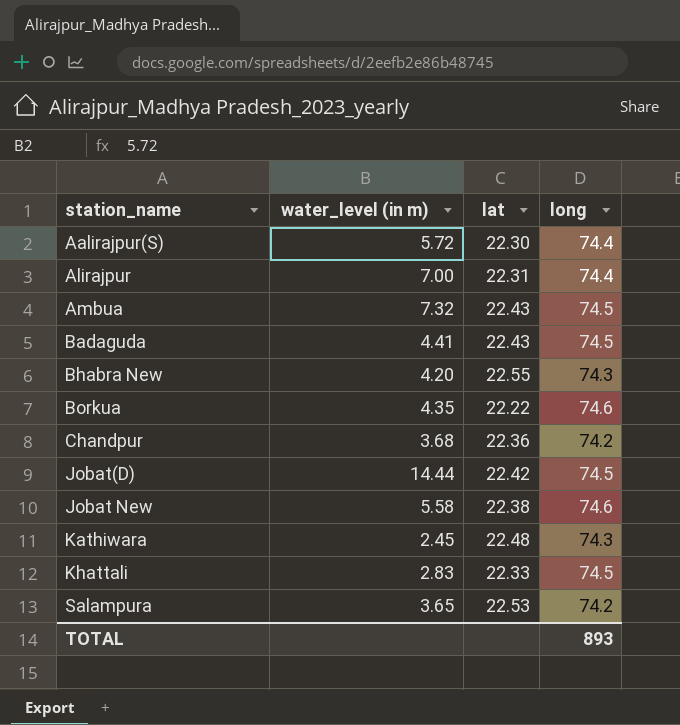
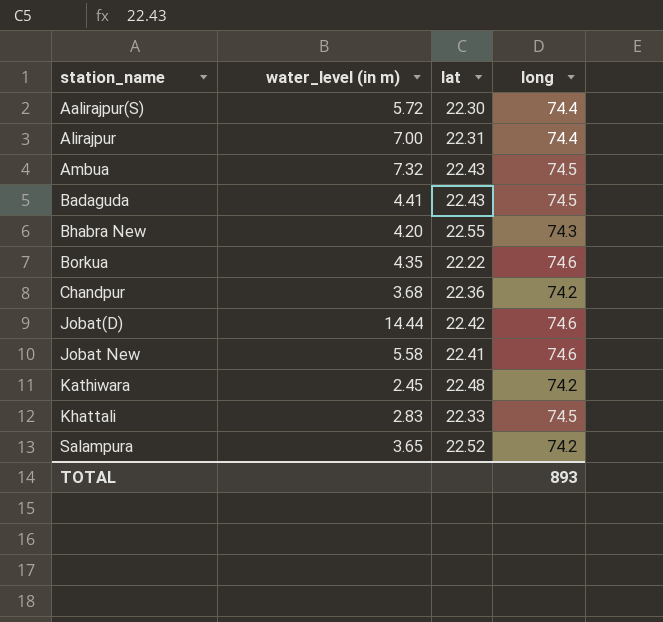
Jobat(D) | long: 74.5 -> 74.6
Jobat New | lat: 22.38 -> 22.41
Kathiwara | long: 74.3 -> 74.2
Salampura | lat: 22.53 -> 22.52

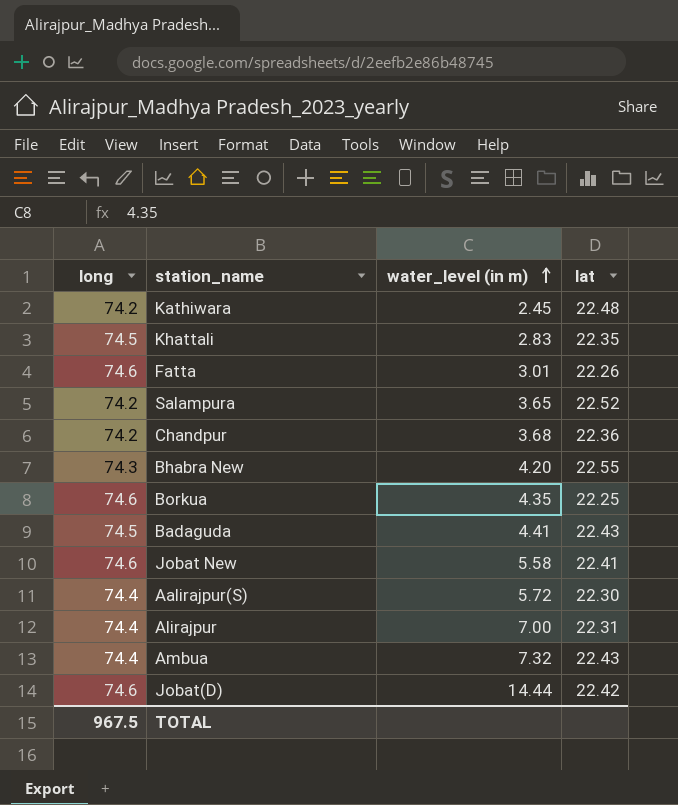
row order: none -> water_level (in m) ascending
column long | position: 4 -> 1
Khattali | lat: 22.33 -> 22.35
row Fatta: none -> 74.6 | 3.01 | 22.26
Borkua | lat: 22.22 -> 22.25
Ambua | long: 74.5 -> 74.4
TOTAL | long: 893 -> 967.5

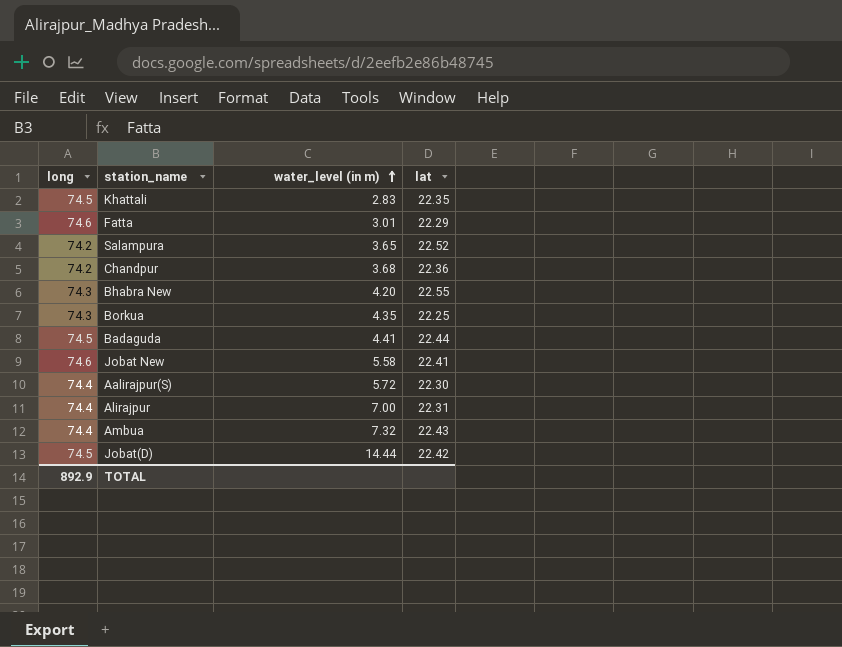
row Kathiwara: 74.2 | 2.45 | 22.48 -> none
Fatta | lat: 22.26 -> 22.29
Borkua | long: 74.6 -> 74.3
Badaguda | lat: 22.43 -> 22.44
Jobat(D) | long: 74.6 -> 74.5
TOTAL | long: 967.5 -> 892.9

